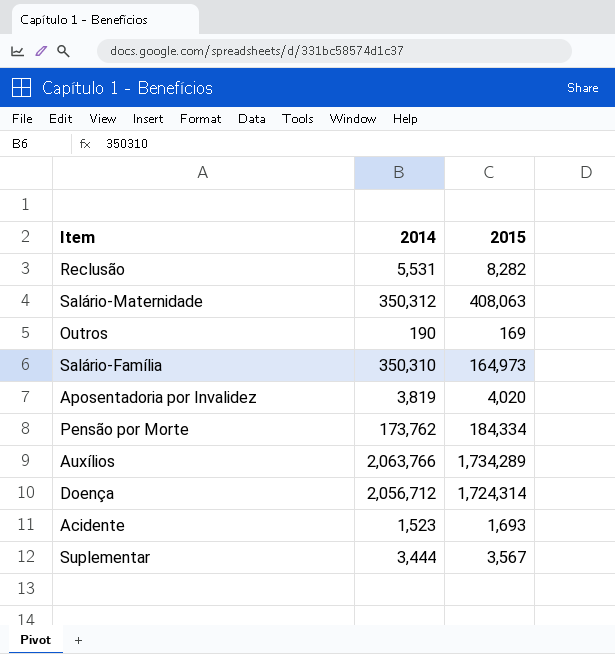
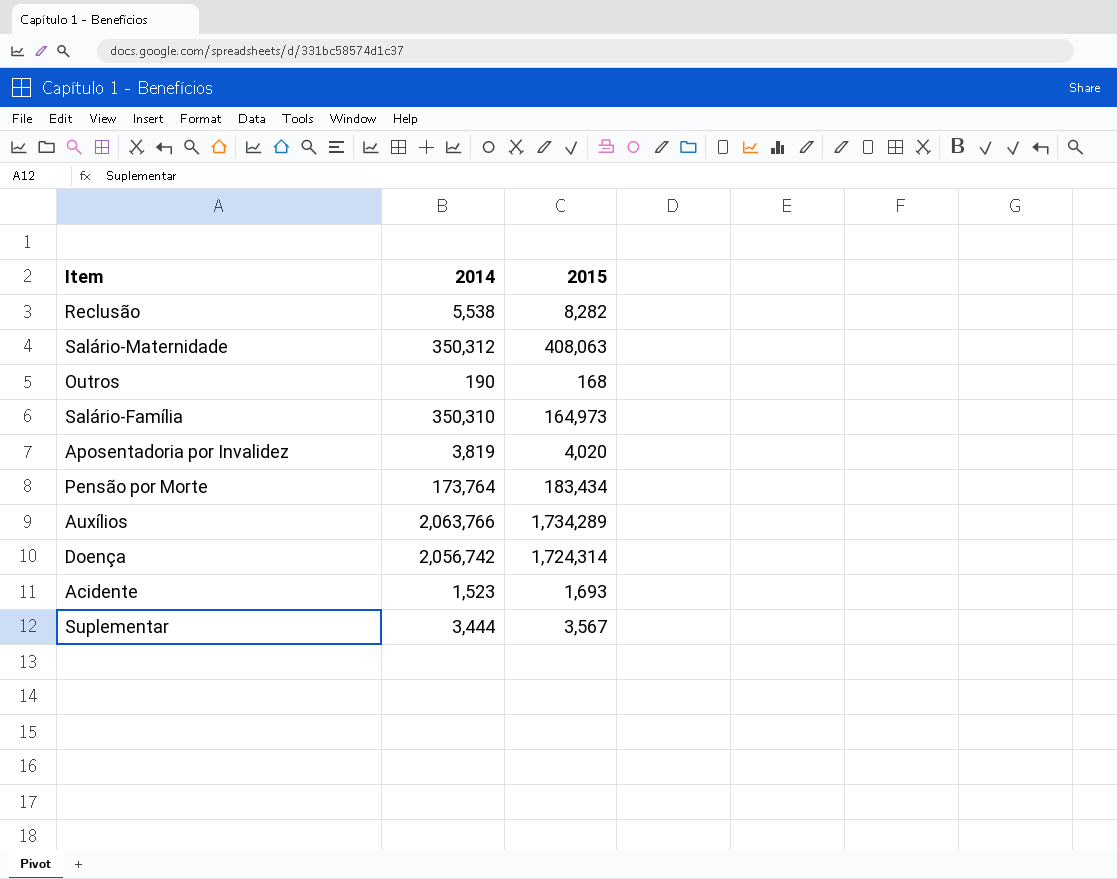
Reclusão | 2014: 5,531 -> 5,538
Outros | 2015: 169 -> 168
Pensão por Morte | 2014: 173,762 -> 173,764
Pensão por Morte | 2015: 184,334 -> 183,434
Doença | 2014: 2,056,712 -> 2,056,742

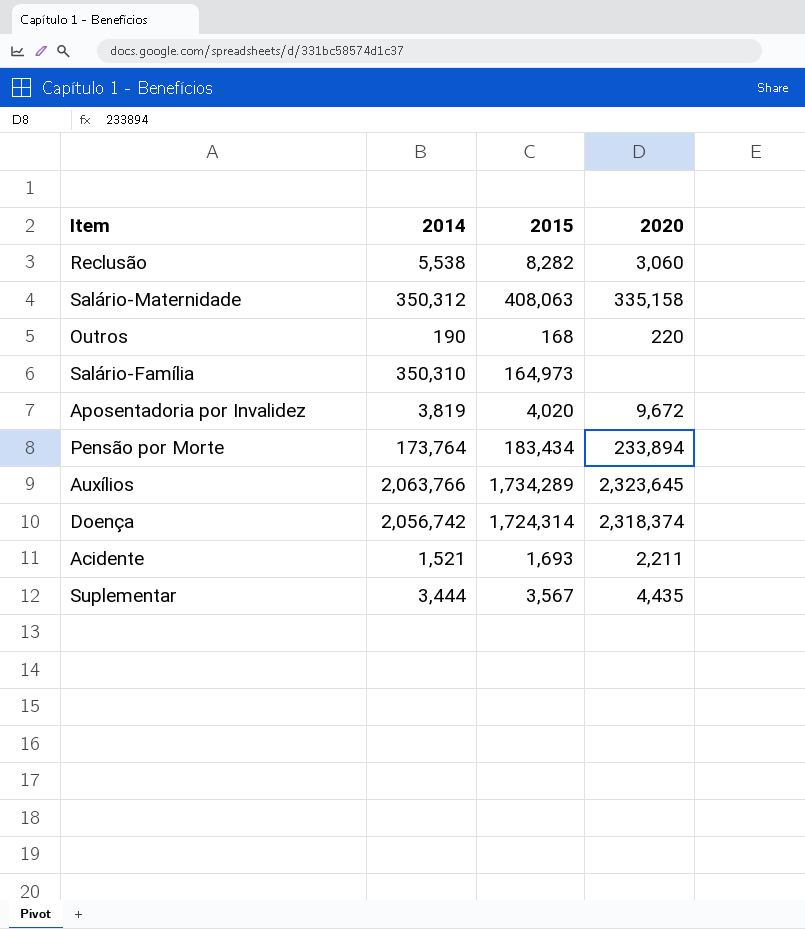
column 2020 | position: none -> 4
Acidente | 2014: 1,523 -> 1,521

